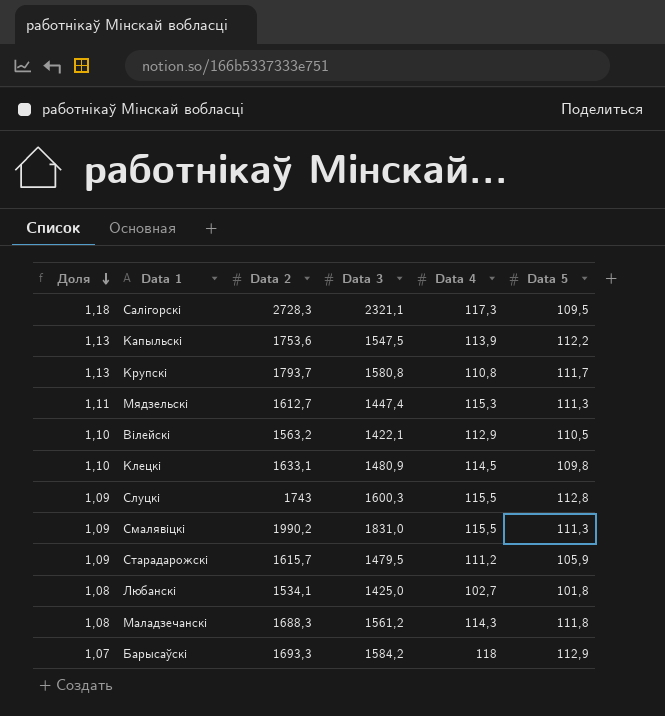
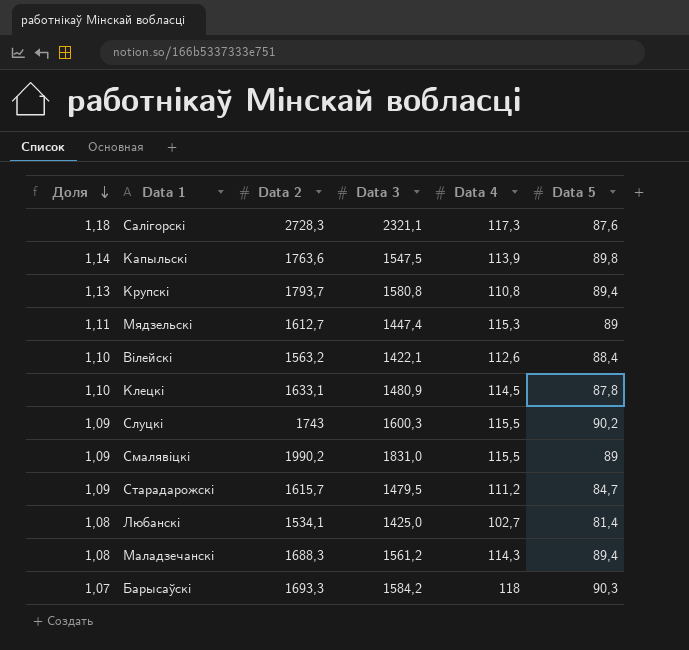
Салiгорскi | Data 5: 109,5 -> 87,6
Капыльскi | Доля: 1,13 -> 1,14
Капыльскi | Data 2: 1753,6 -> 1763,6
Капыльскi | Data 5: 112,2 -> 89,8
Крупскi | Data 5: 111,7 -> 89,4
Мядзельскi | Data 5: 111,3 -> 89
Вiлейскi | Data 4: 112,9 -> 112,6
Вiлейскi | Data 5: 110,5 -> 88,4
Клецкi | Data 5: 109,8 -> 87,8
Слуцкi | Data 5: 112,8 -> 90,2
Смалявiцкi | Data 5: 111,3 -> 89
Старадарожскi | Data 5: 105,9 -> 84,7
Любанскi | Data 5: 101,8 -> 81,4
Маладзечанскi | Data 5: 111,8 -> 89,4
Барысаўскi | Data 5: 112,9 -> 90,3

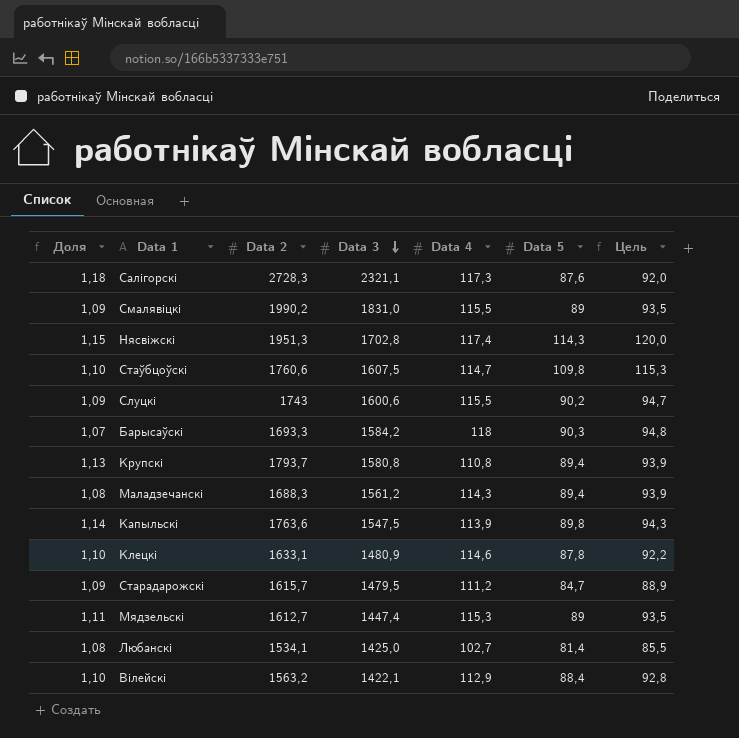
row order: Доля descending -> Data 3 descending
column Цель | formula: none -> [Data 5] * 1,05
row Нясвiжскi: none -> 1,15 | 1951,3 | 1702,8 | 117,4 | 114,3 | 120,0
row Стаўбцоўскi: none -> 1,10 | 1760,6 | 1607,5 | 114,7 | 109,8 | 115,3
Слуцкi | Data 3: 1600,3 -> 1600,6
Клецкi | Data 4: 114,5 -> 114,6
Вiлейскi | Data 4: 112,6 -> 112,9

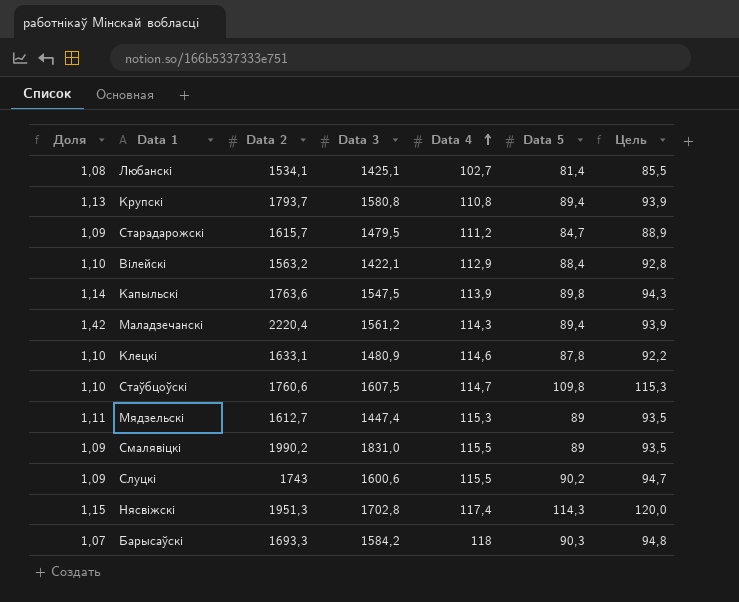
row order: Data 3 descending -> Data 4 ascending
row Салiгорскi: 1,18 | 2728,3 | 2321,1 | 117,3 | 87,6 | 92,0 -> none
Любанскi | Data 3: 1425,0 -> 1425,1
Маладзечанскi | Доля: 1,08 -> 1,42
Маладзечанскi | Data 2: 1688,3 -> 2220,4

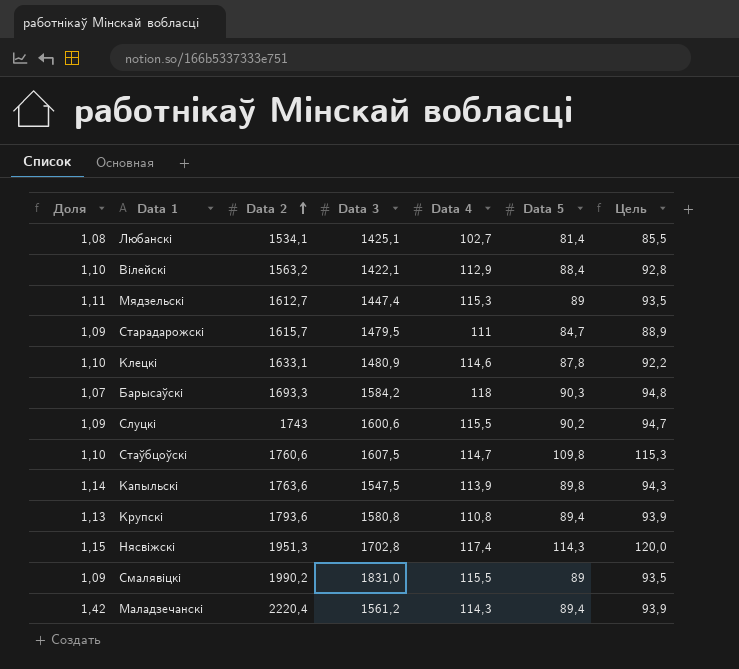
row order: Data 4 ascending -> Data 2 ascending
Старадарожскi | Data 4: 111,2 -> 111
Крупскi | Data 2: 1793,7 -> 1793,6

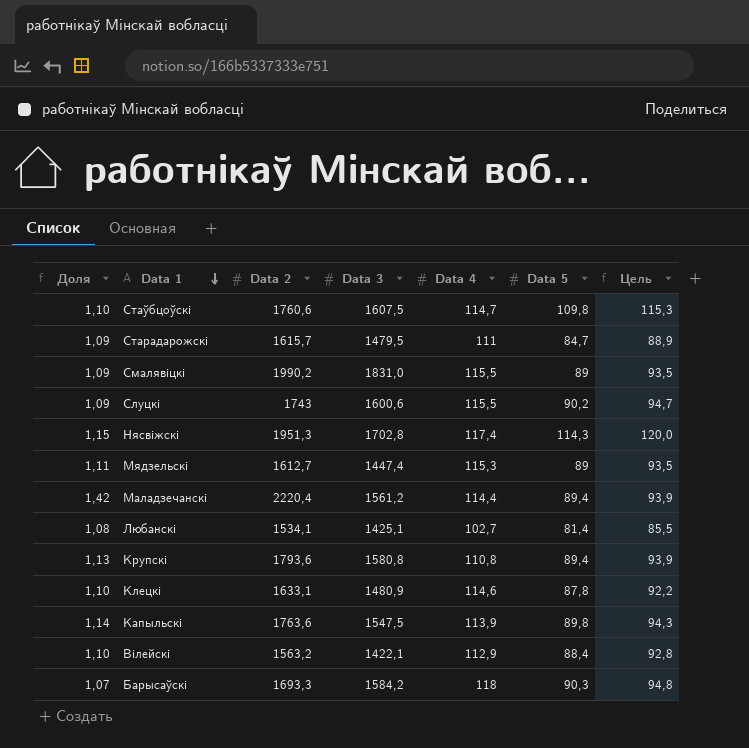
row order: Data 2 ascending -> Data 1 descending
Маладзечанскi | Data 4: 114,3 -> 114,4

